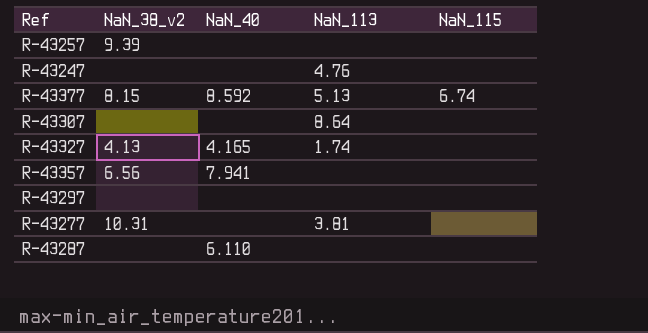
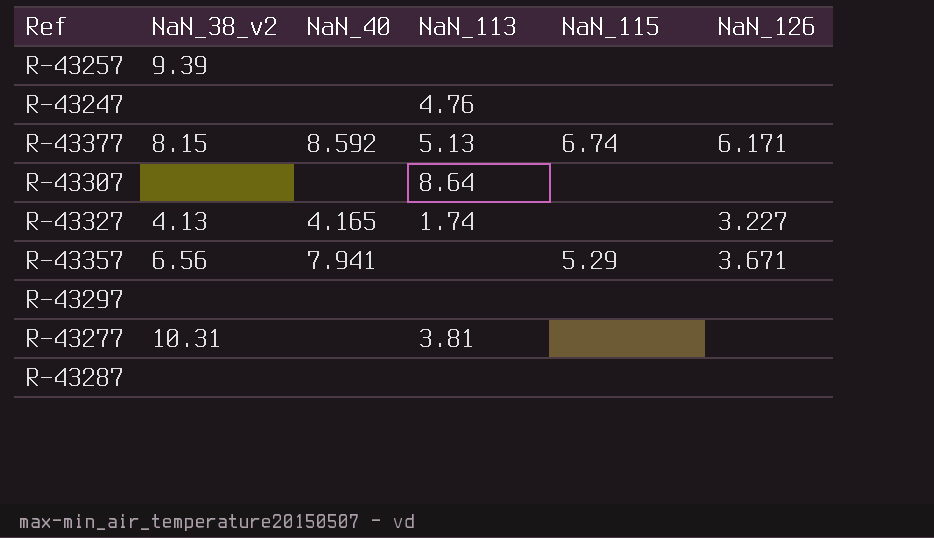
column NaN_126 | position: none -> 6
R-43357 | NaN_115: none -> 5.29
R-43287 | NaN_40: 6.110 -> none

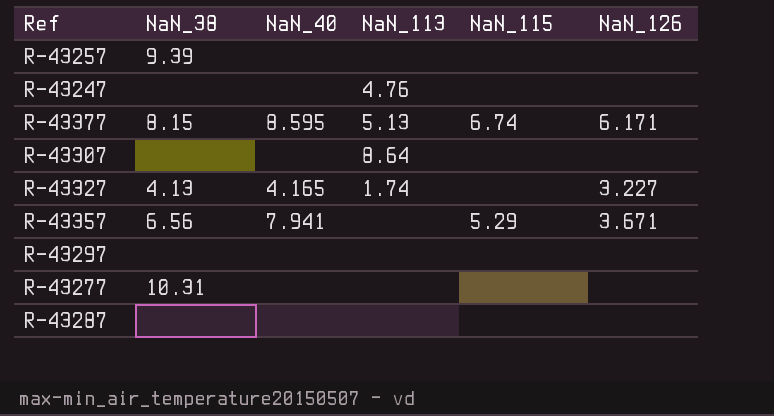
column name: NaN_38_v2 -> NaN_38
R-43377 | NaN_40: 8.592 -> 8.595
R-43277 | NaN_113: 3.81 -> none

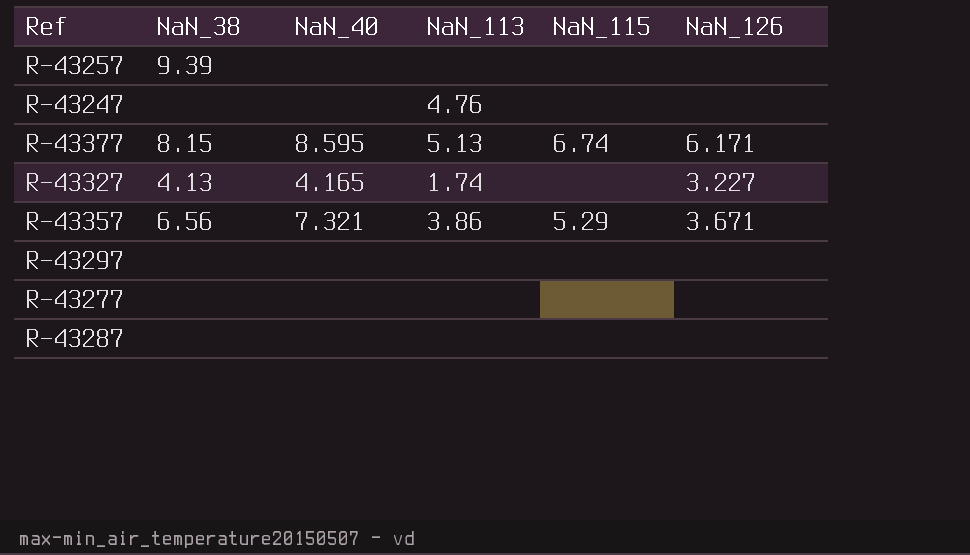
row R-43307: none | none | 8.64 | none | none -> none
R-43357 | NaN_40: 7.941 -> 7.321
R-43357 | NaN_113: none -> 3.86
R-43277 | NaN_38: 10.31 -> none

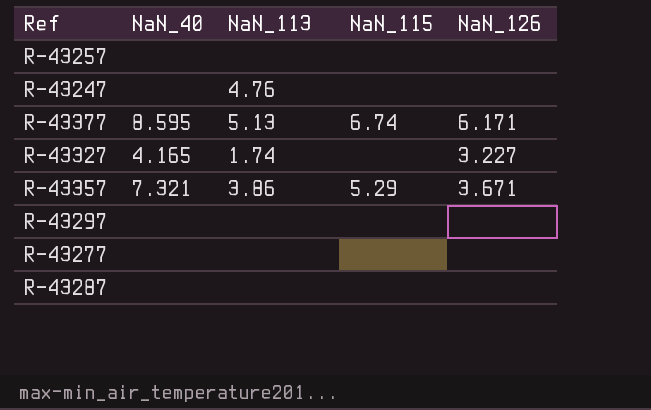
column NaN_38 | position: 2 -> none

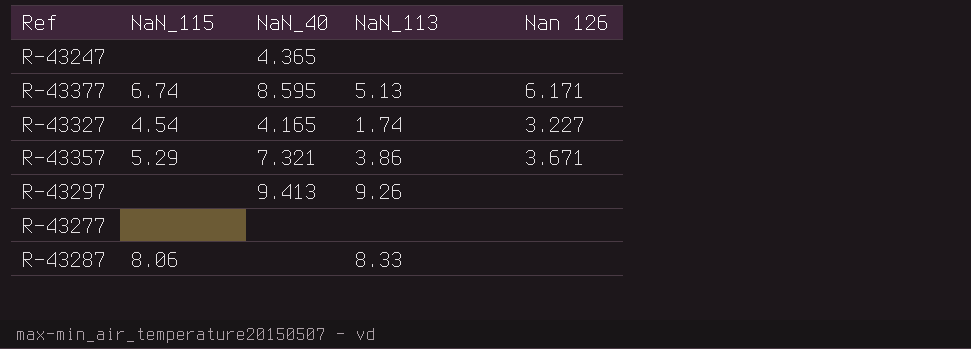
column NaN_115 | position: 4 -> 2
column name: NaN_126 -> Nan 126
row R-43257: none | none | none | none -> none
R-43247 | NaN_40: none -> 4.365
R-43247 | NaN_113: 4.76 -> none
R-43327 | NaN_115: none -> 4.54
R-43297 | NaN_40: none -> 9.413
R-43297 | NaN_113: none -> 9.26
R-43287 | NaN_115: none -> 8.06
R-43287 | NaN_113: none -> 8.33

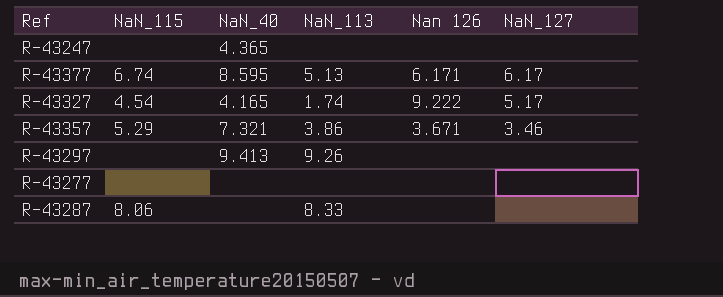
column NaN_127 | position: none -> 6
R-43327 | Nan 126: 3.227 -> 9.222

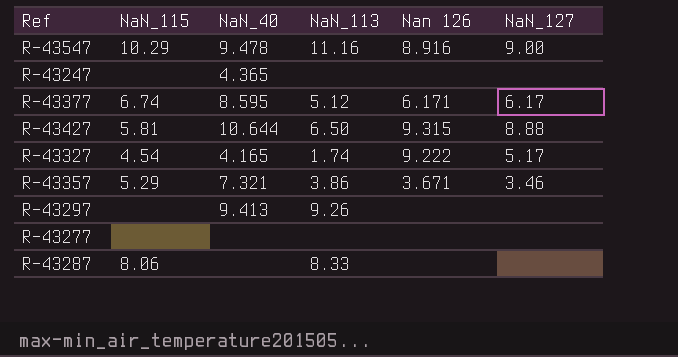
row R-43547: none -> 10.29 | 9.478 | 11.16 | 8.916 | 9.00
R-43377 | NaN_113: 5.13 -> 5.12
row R-43427: none -> 5.81 | 10.644 | 6.50 | 9.315 | 8.88

